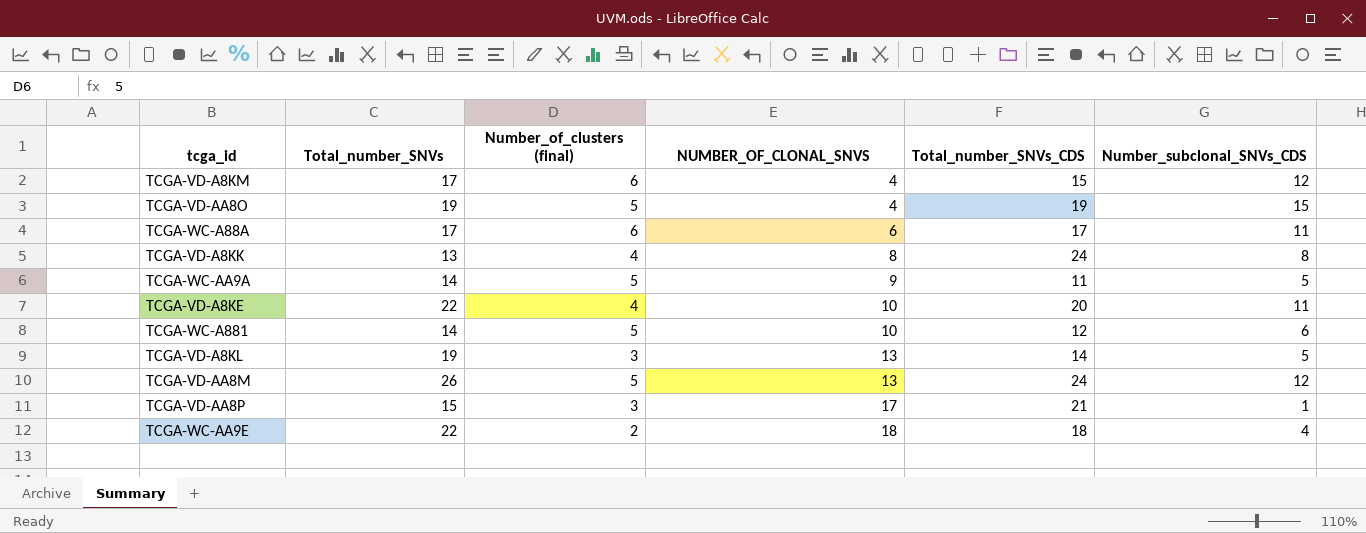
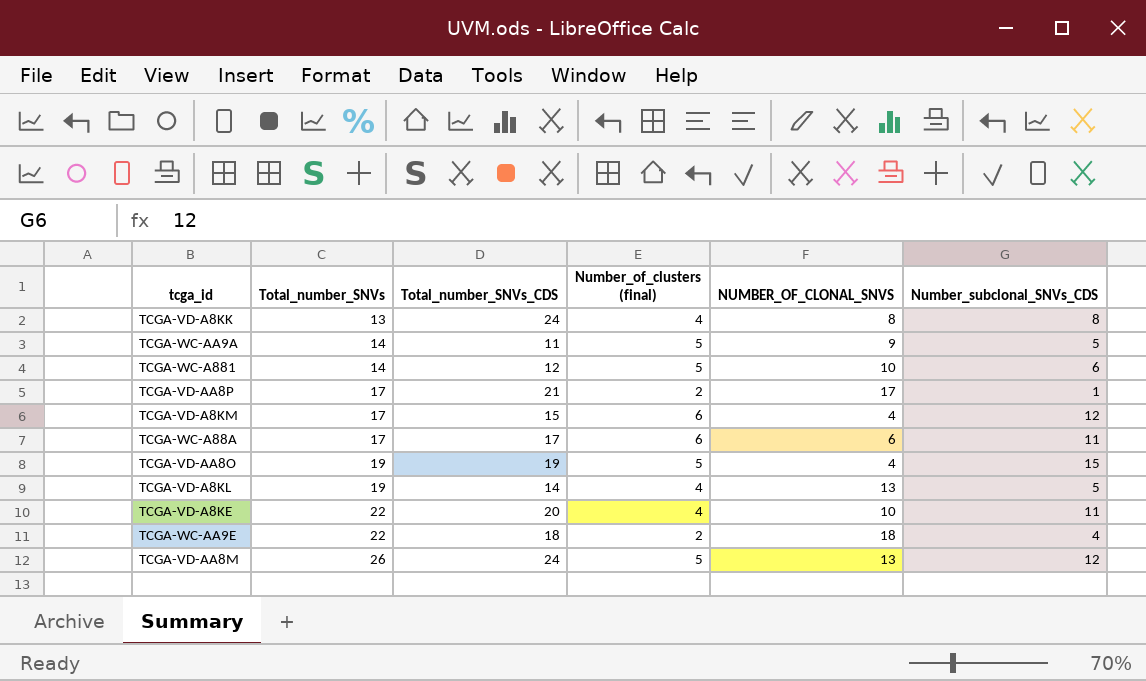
row order: NUMBER_OF_CLONAL_SNVS ascending -> Total_number_SNVs ascending
column Total_number_SNVs_CDS | position: 5 -> 3
TCGA-VD-AA8P | Total_number_SNVs: 15 -> 17
TCGA-VD-AA8P | Number_of_clusters (final): 3 -> 2
TCGA-VD-A8KL | Number_of_clusters (final): 3 -> 4

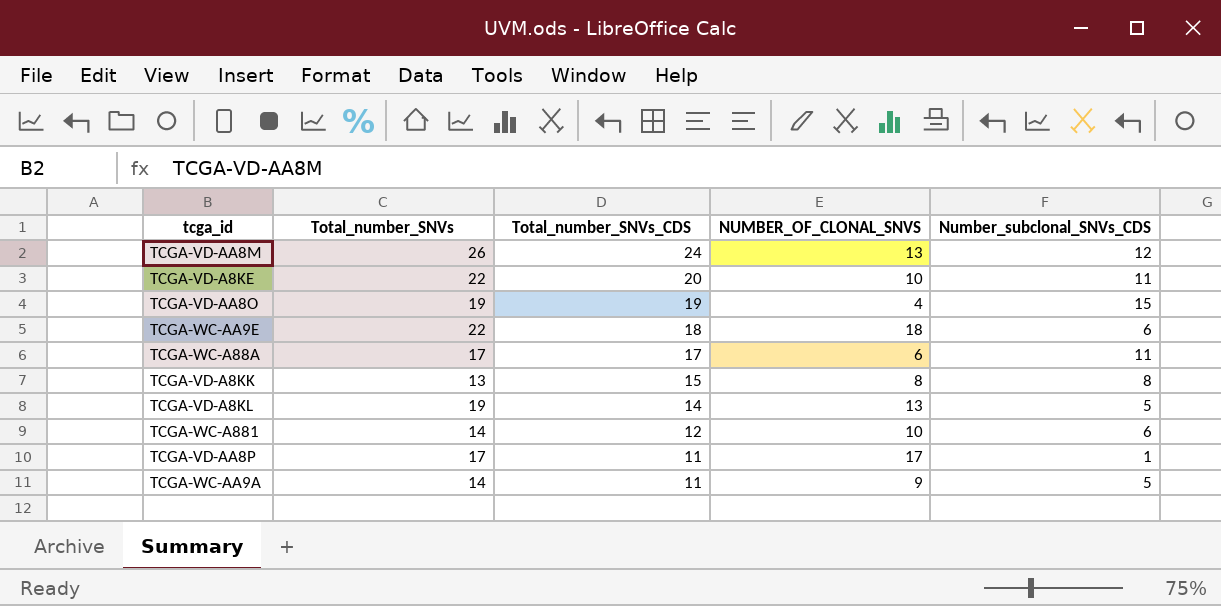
row order: Total_number_SNVs ascending -> Total_number_SNVs_CDS descending
column Number_of_clusters (final) | position: 4 -> none
row TCGA-VD-A8KM: 17 | 15 | 6 | 4 | 12 -> none
TCGA-WC-AA9E | Number_subclonal_SNVs_CDS: 4 -> 6
TCGA-VD-A8KK | Total_number_SNVs_CDS: 24 -> 15
TCGA-VD-AA8P | Total_number_SNVs_CDS: 21 -> 11

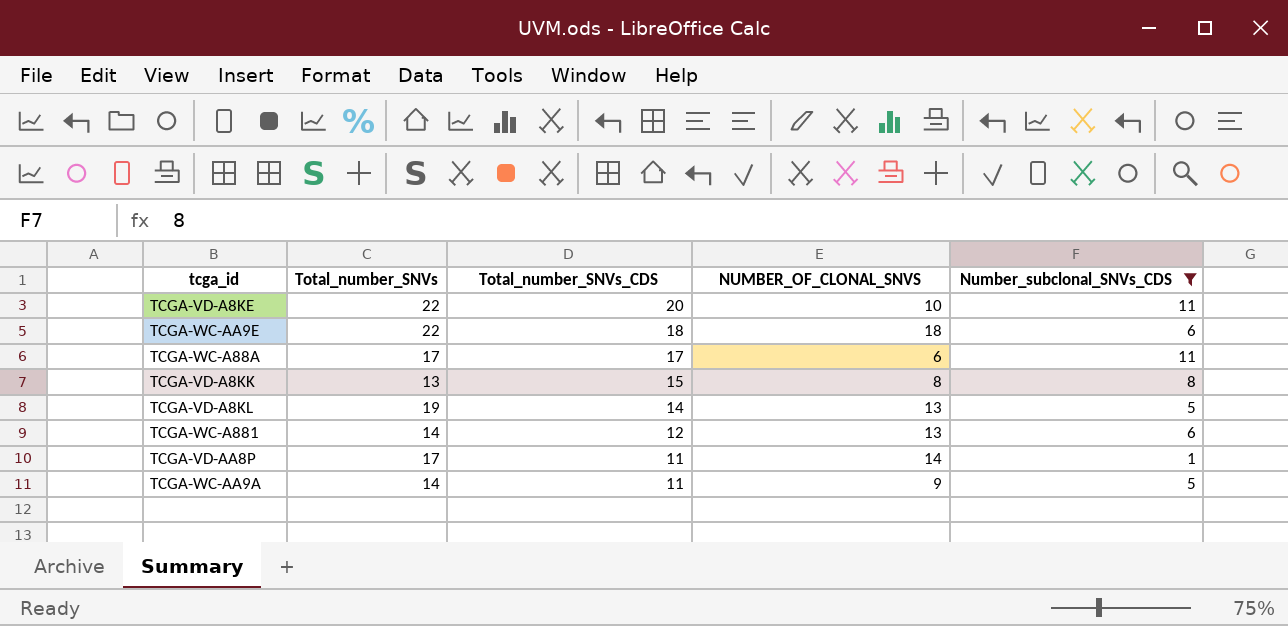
filter: none -> Number_subclonal_SNVs_CDS <= 11
TCGA-WC-A881 | NUMBER_OF_CLONAL_SNVS: 10 -> 13
TCGA-VD-AA8P | NUMBER_OF_CLONAL_SNVS: 17 -> 14

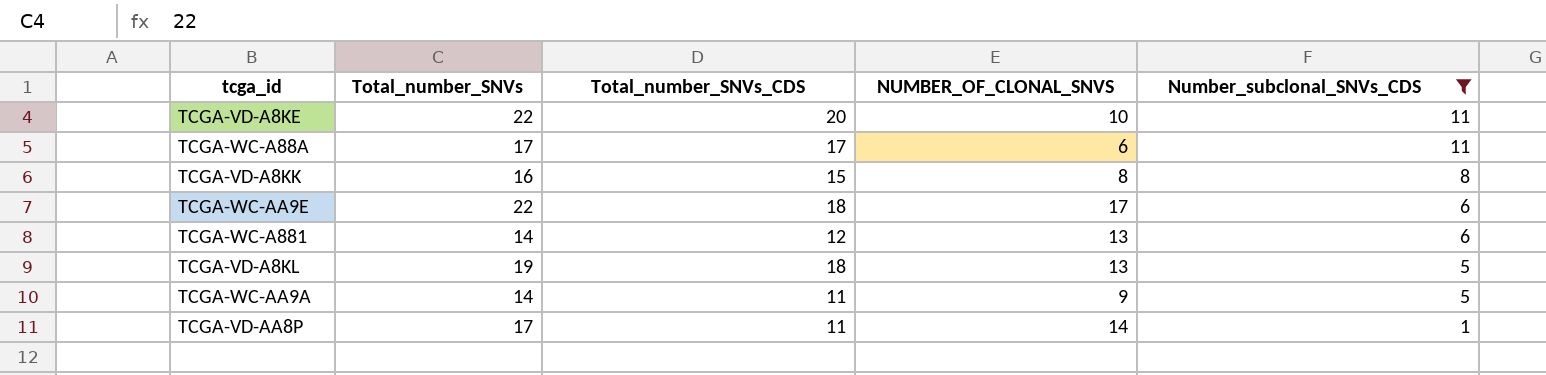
row order: Total_number_SNVs_CDS descending -> Number_subclonal_SNVs_CDS descending
TCGA-VD-A8KK | Total_number_SNVs: 13 -> 16
TCGA-WC-AA9E | NUMBER_OF_CLONAL_SNVS: 18 -> 17
TCGA-VD-A8KL | Total_number_SNVs_CDS: 14 -> 18

